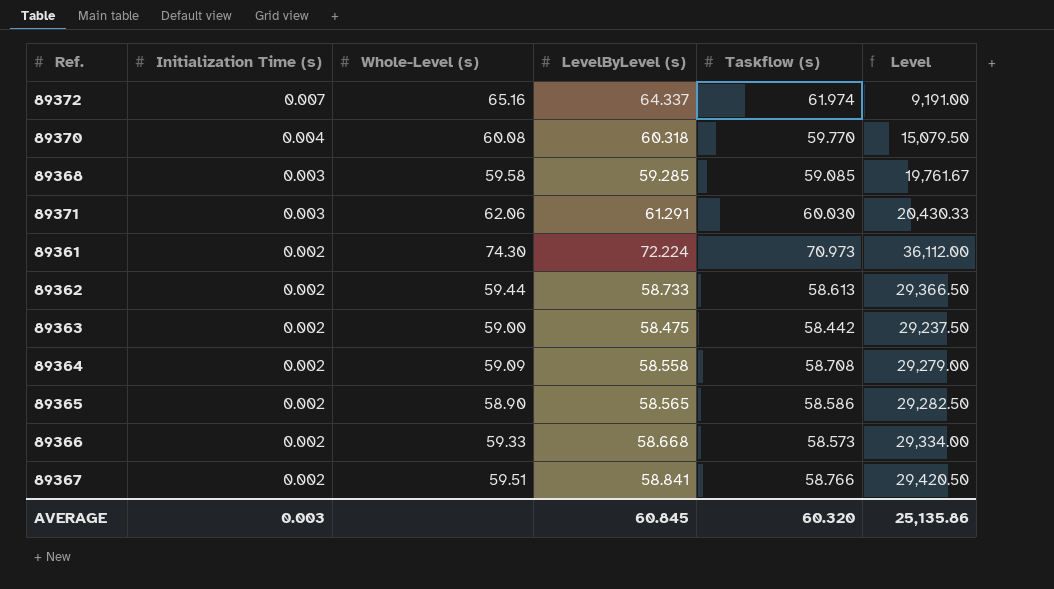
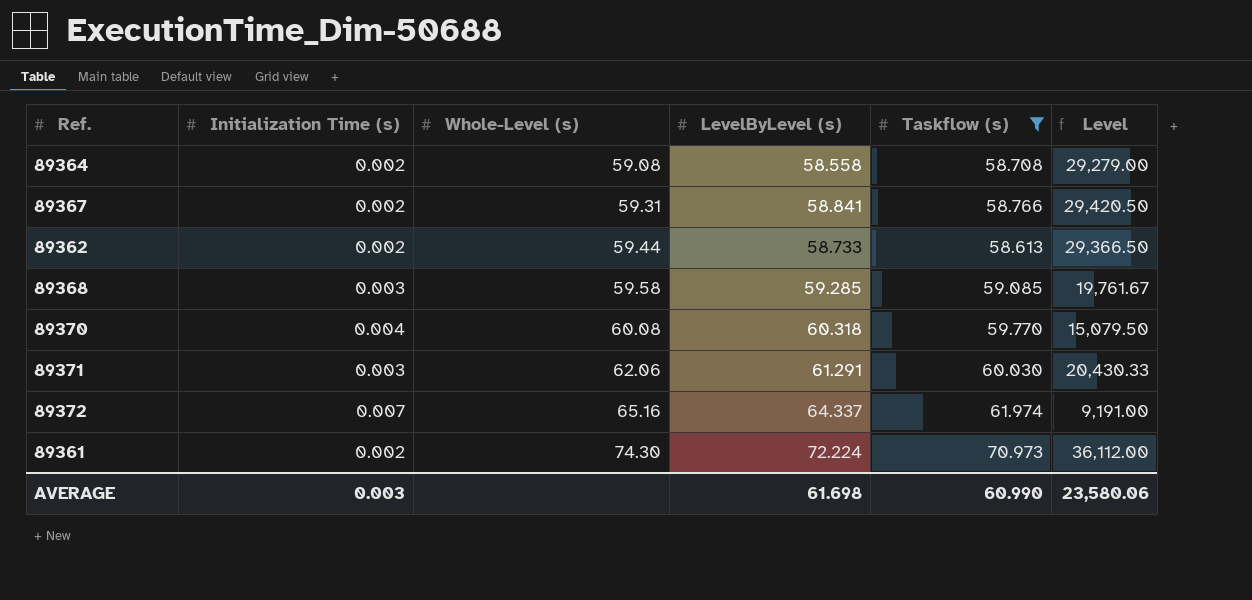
filter: none -> Taskflow (s) >= 58.613
row order: Initialization Time (s) descending -> Whole-Level (s) ascending
89364 | Whole-Level (s): 59.09 -> 59.08
89367 | Whole-Level (s): 59.51 -> 59.31
AVERAGE | LevelByLevel (s): 60.845 -> 61.698
AVERAGE | Taskflow (s): 60.320 -> 60.990
AVERAGE | Level: 25,135.86 -> 23,580.06

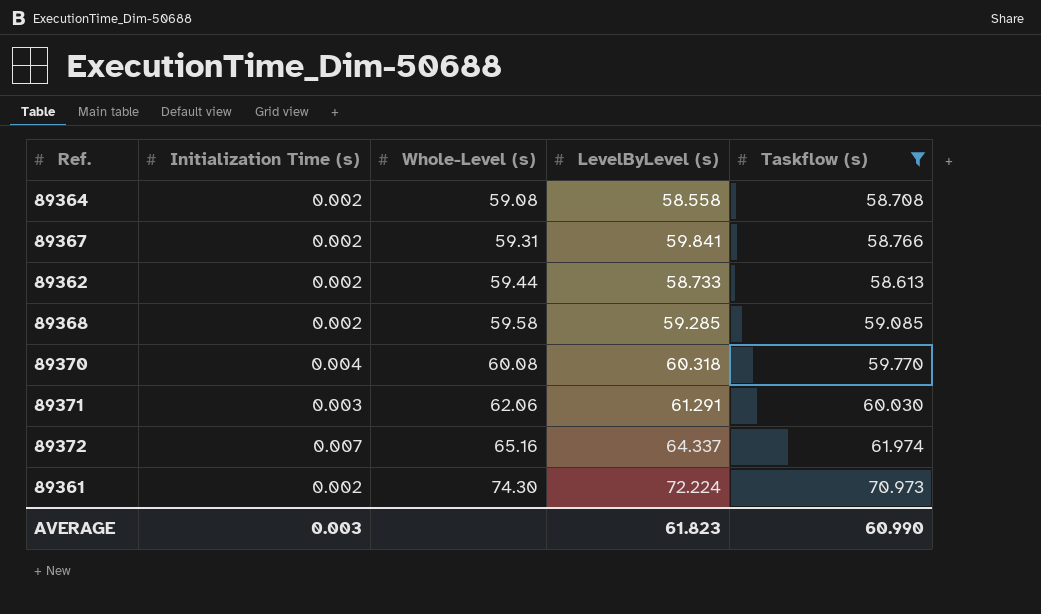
column Level | formula: [LevelByLevel (s)] / [Initialization Time (s)] -> none
89367 | LevelByLevel (s): 58.841 -> 59.841
89368 | Initialization Time (s): 0.003 -> 0.002
AVERAGE | LevelByLevel (s): 61.698 -> 61.823

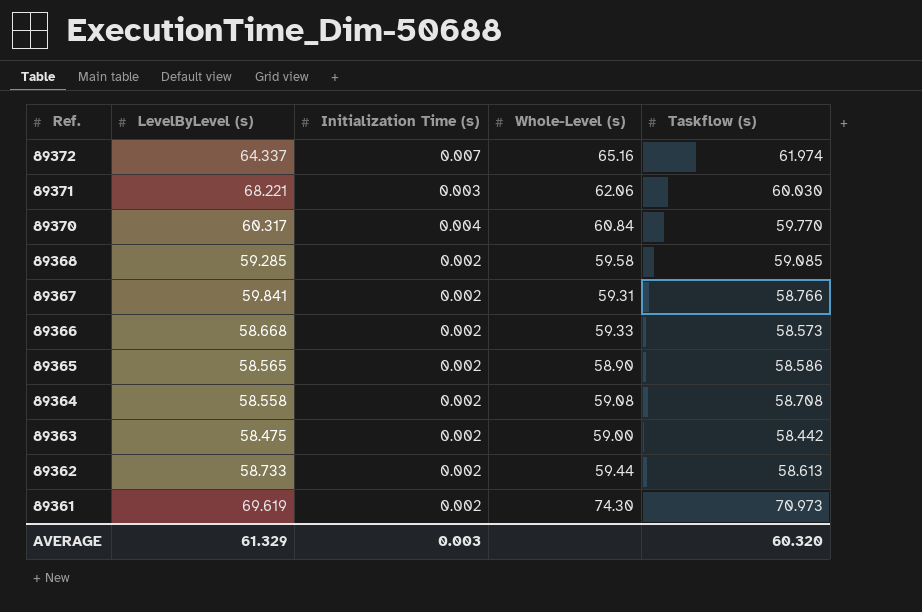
filter: Taskflow (s) >= 58.613 -> none
row order: Whole-Level (s) ascending -> Ref. descending
column LevelByLevel (s) | position: 4 -> 2
89371 | LevelByLevel (s): 61.291 -> 68.221
89370 | LevelByLevel (s): 60.318 -> 60.317
89370 | Whole-Level (s): 60.08 -> 60.84
89361 | LevelByLevel (s): 72.224 -> 69.619
AVERAGE | LevelByLevel (s): 61.823 -> 61.329
AVERAGE | Taskflow (s): 60.990 -> 60.320

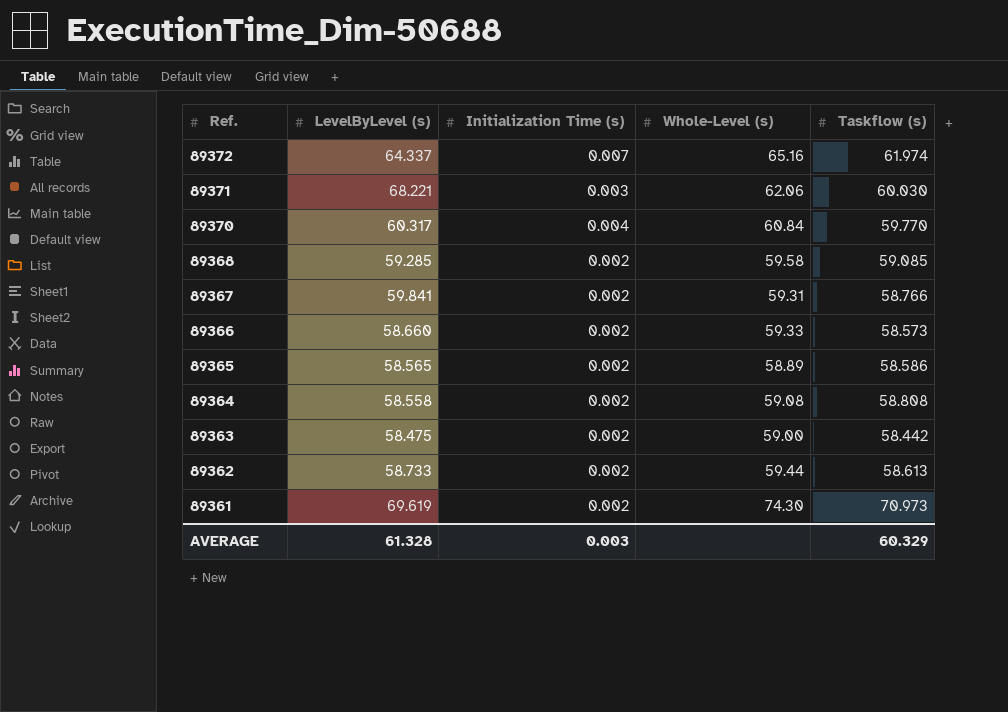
89366 | LevelByLevel (s): 58.668 -> 58.660
89365 | Whole-Level (s): 58.90 -> 58.89
89364 | Taskflow (s): 58.708 -> 58.808
AVERAGE | LevelByLevel (s): 61.329 -> 61.328
AVERAGE | Taskflow (s): 60.320 -> 60.329

